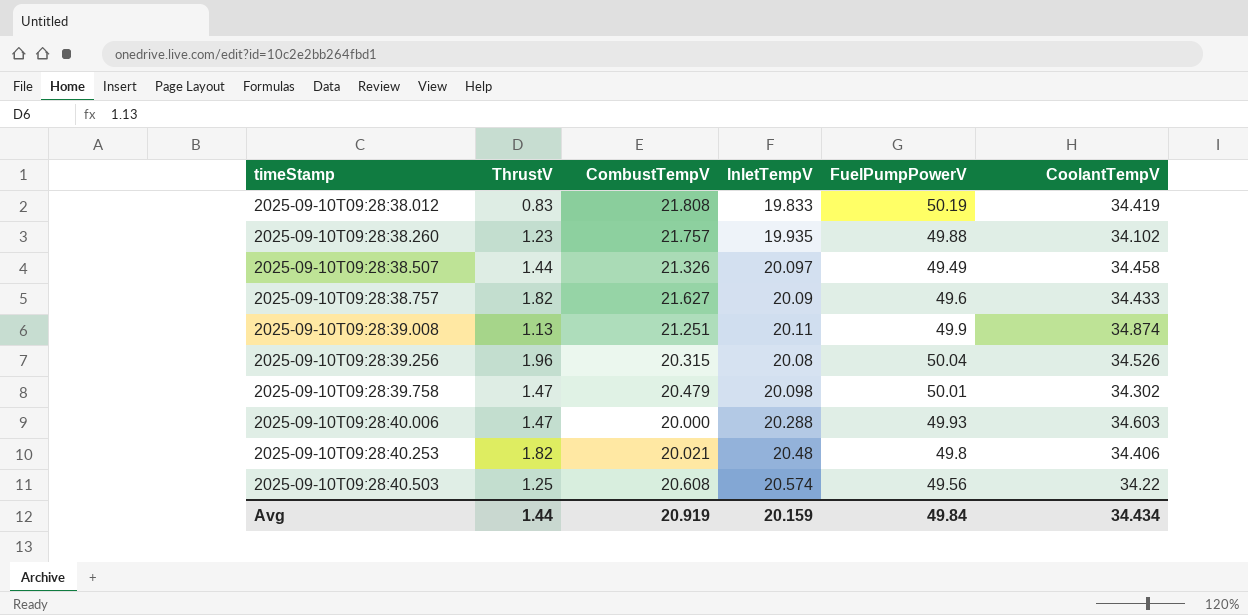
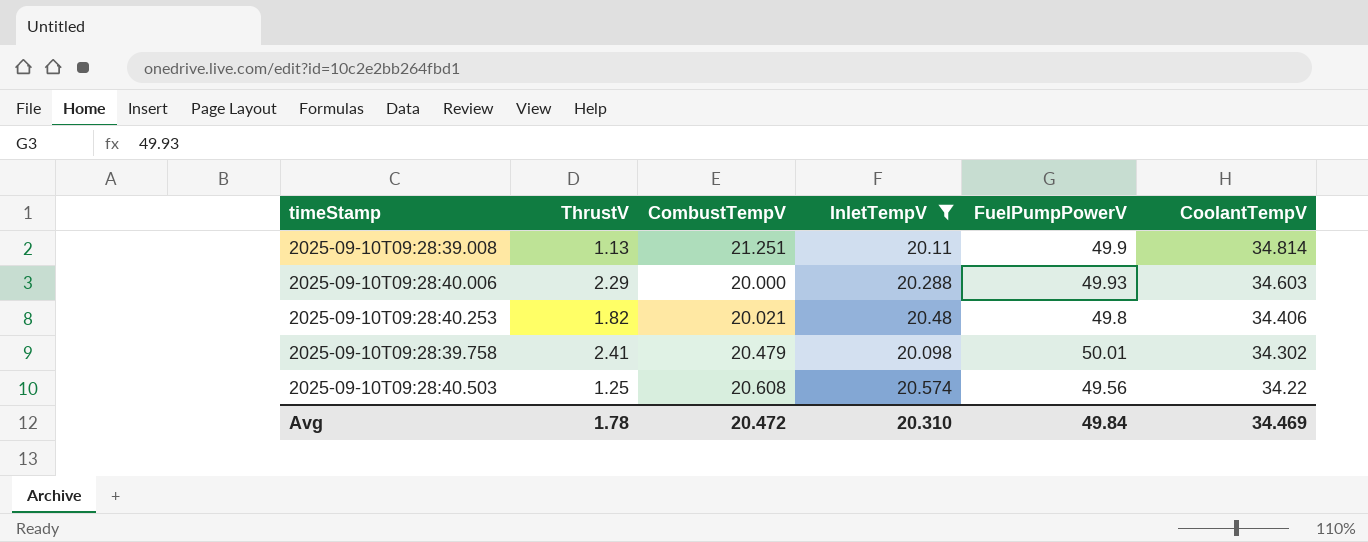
filter: none -> InletTempV >= 20.098
row order: timeStamp ascending -> CoolantTempV descending
2025-09-10T09:28:39.008 | CoolantTempV: 34.874 -> 34.814
2025-09-10T09:28:40.006 | ThrustV: 1.47 -> 2.29
2025-09-10T09:28:39.758 | ThrustV: 1.47 -> 2.41
Avg | ThrustV: 1.44 -> 1.78
Avg | CombustTempV: 20.919 -> 20.472
Avg | InletTempV: 20.159 -> 20.310
Avg | CoolantTempV: 34.434 -> 34.469

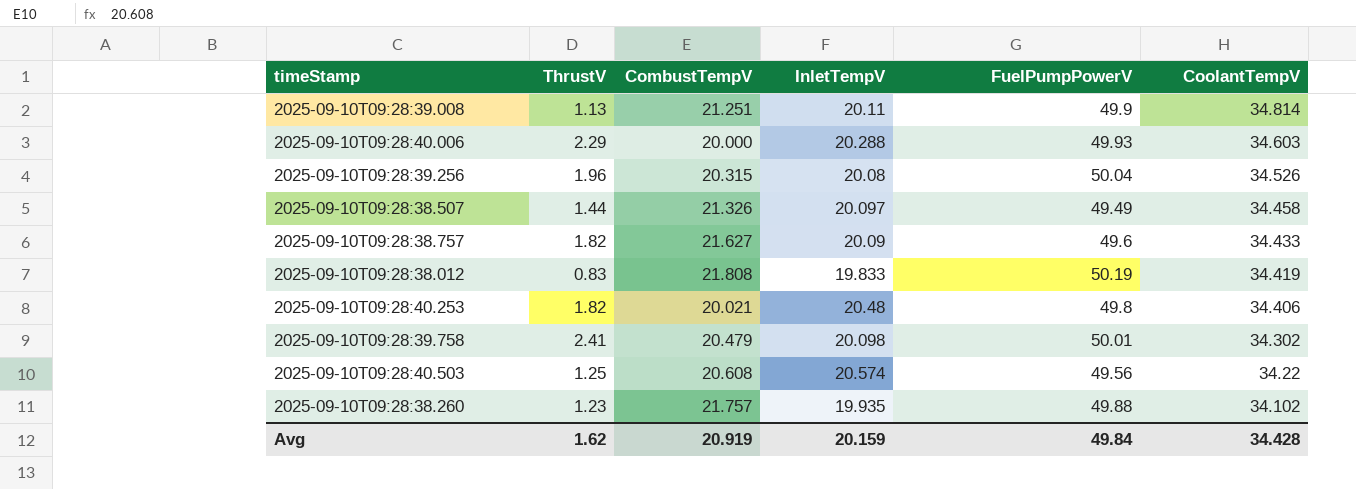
filter: InletTempV >= 20.098 -> none
Avg | ThrustV: 1.78 -> 1.62
Avg | CombustTempV: 20.472 -> 20.919
Avg | InletTempV: 20.310 -> 20.159
Avg | CoolantTempV: 34.469 -> 34.428

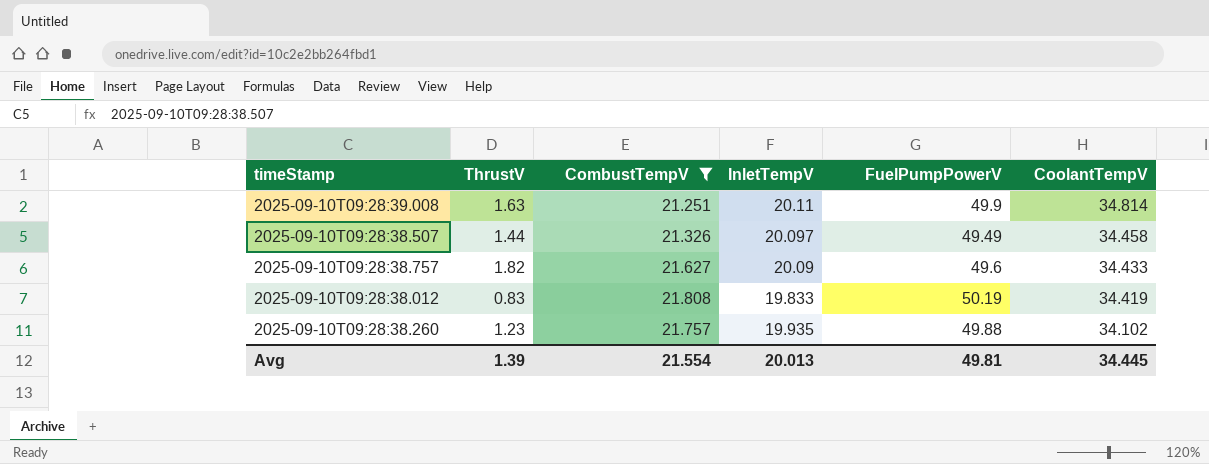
filter: none -> CombustTempV >= 21.251
2025-09-10T09:28:39.008 | ThrustV: 1.13 -> 1.63
Avg | ThrustV: 1.62 -> 1.39
Avg | CombustTempV: 20.919 -> 21.554
Avg | InletTempV: 20.159 -> 20.013
Avg | FuelPumpPowerV: 49.84 -> 49.81
Avg | CoolantTempV: 34.428 -> 34.445

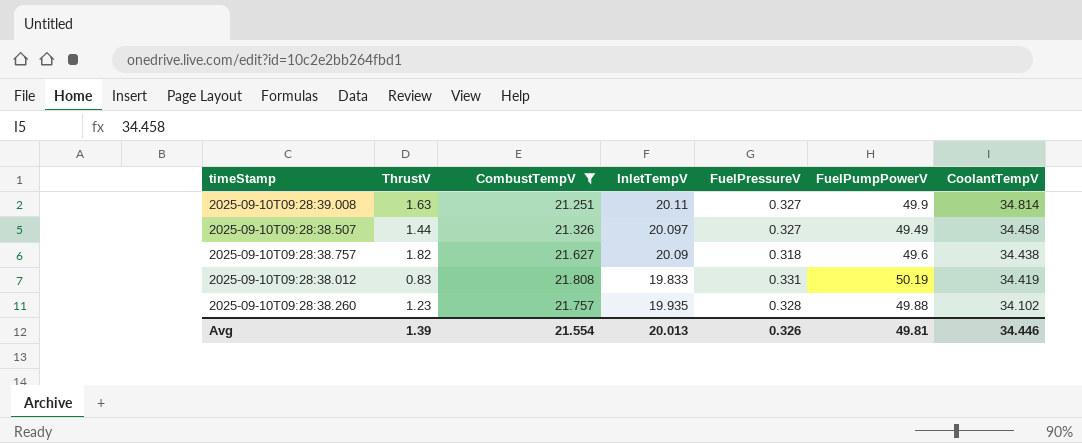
column FuelPressureV | position: none -> 5
2025-09-10T09:28:38.757 | CoolantTempV: 34.433 -> 34.438
Avg | CoolantTempV: 34.445 -> 34.446

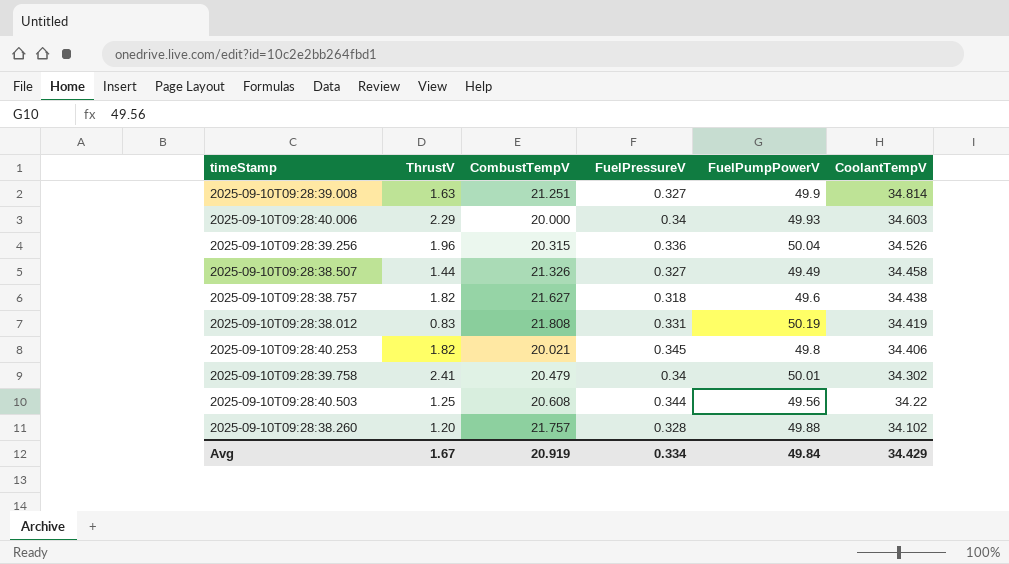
filter: CombustTempV >= 21.251 -> none
column InletTempV | position: 4 -> none
2025-09-10T09:28:38.260 | ThrustV: 1.23 -> 1.20
Avg | ThrustV: 1.39 -> 1.67
Avg | CombustTempV: 21.554 -> 20.919
Avg | FuelPressureV: 0.326 -> 0.334
Avg | FuelPumpPowerV: 49.81 -> 49.84
Avg | CoolantTempV: 34.446 -> 34.429

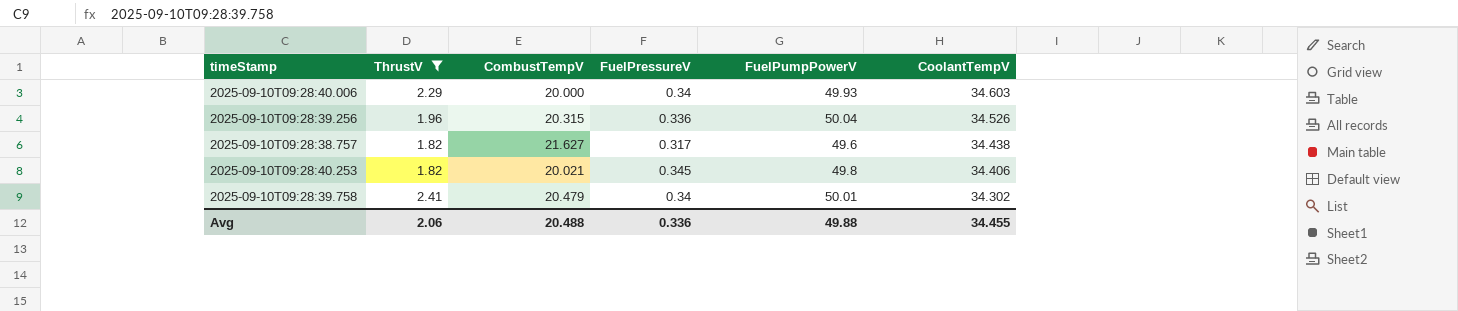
filter: none -> ThrustV >= 1.82
2025-09-10T09:28:38.757 | FuelPressureV: 0.318 -> 0.317
Avg | ThrustV: 1.67 -> 2.06
Avg | CombustTempV: 20.919 -> 20.488
Avg | FuelPressureV: 0.334 -> 0.336
Avg | FuelPumpPowerV: 49.84 -> 49.88
Avg | CoolantTempV: 34.429 -> 34.455

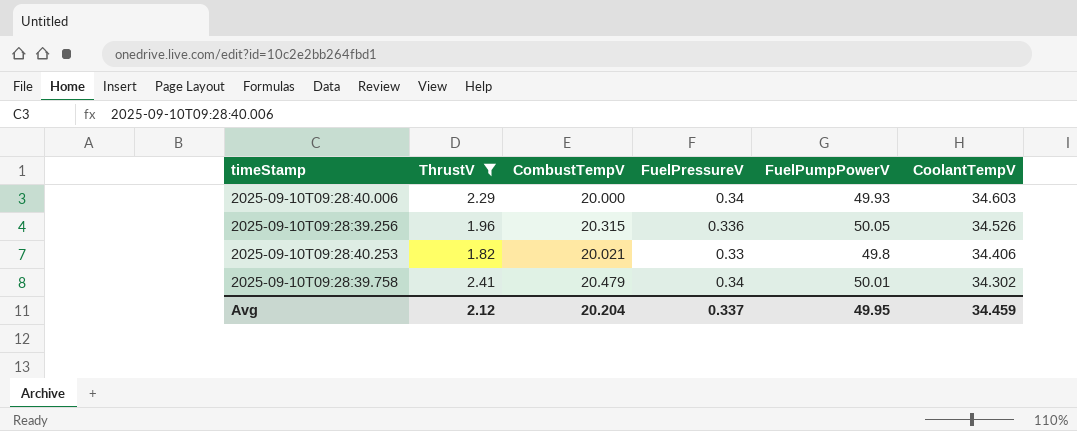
row 2025-09-10T09:28:38.757: 1.82 | 21.627 | 0.317 | 49.6 | 34.438 -> none
2025-09-10T09:28:39.256 | FuelPumpPowerV: 50.04 -> 50.05
2025-09-10T09:28:40.253 | FuelPressureV: 0.345 -> 0.33
Avg | ThrustV: 2.06 -> 2.12
Avg | CombustTempV: 20.488 -> 20.204
Avg | FuelPressureV: 0.336 -> 0.337
Avg | FuelPumpPowerV: 49.88 -> 49.95
Avg | CoolantTempV: 34.455 -> 34.459

